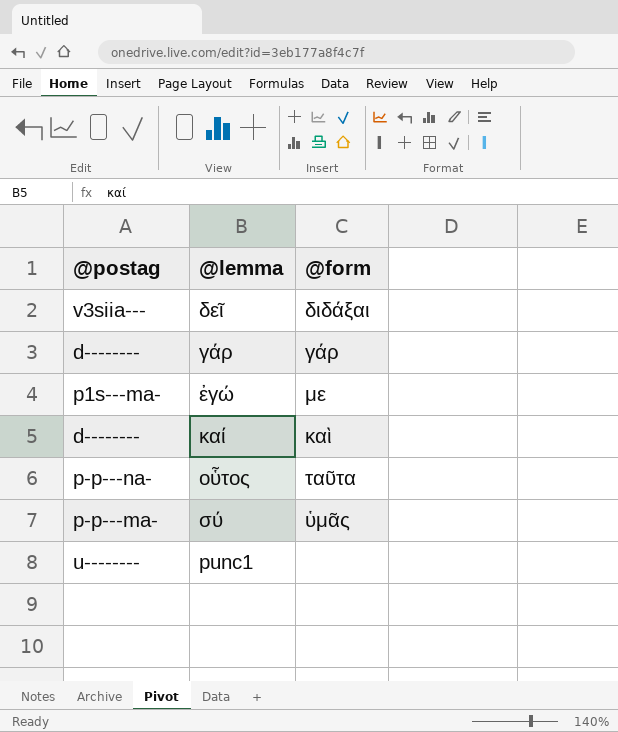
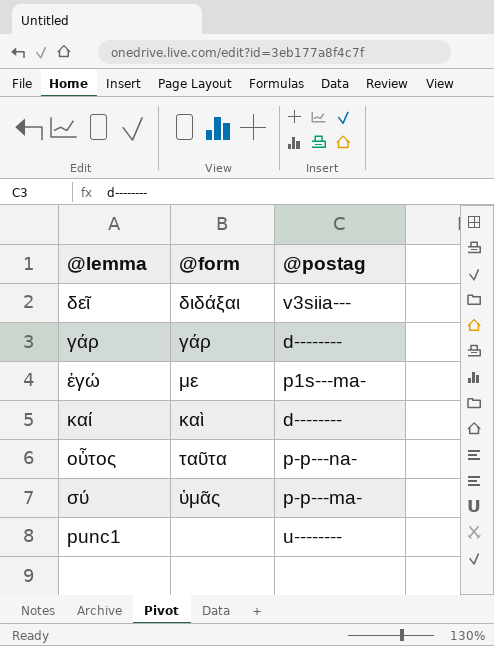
column @postag | position: 1 -> 3

